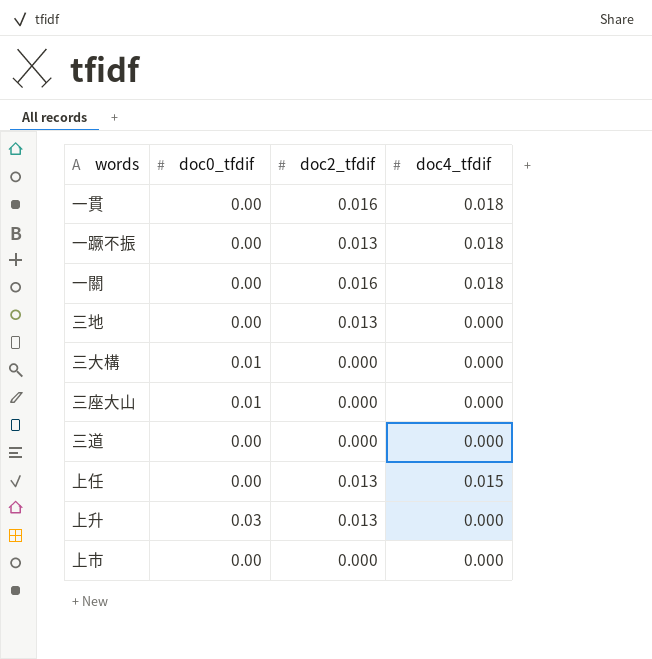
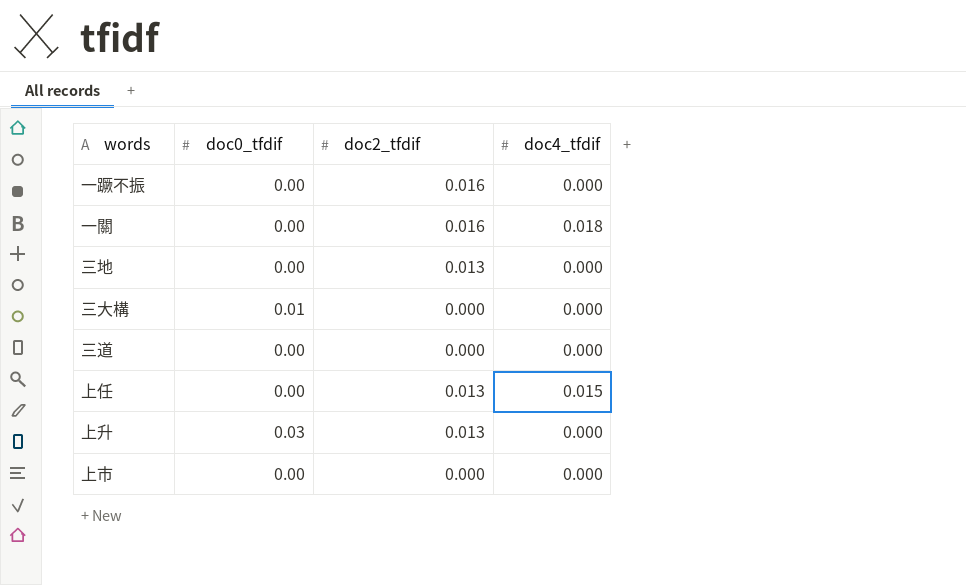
row 一貫: 0.00 | 0.016 | 0.018 -> none
row 三座大山: 0.01 | 0.000 | 0.000 -> none
一蹶不振 | doc2_tfdif: 0.013 -> 0.016
一蹶不振 | doc4_tfdif: 0.018 -> 0.000

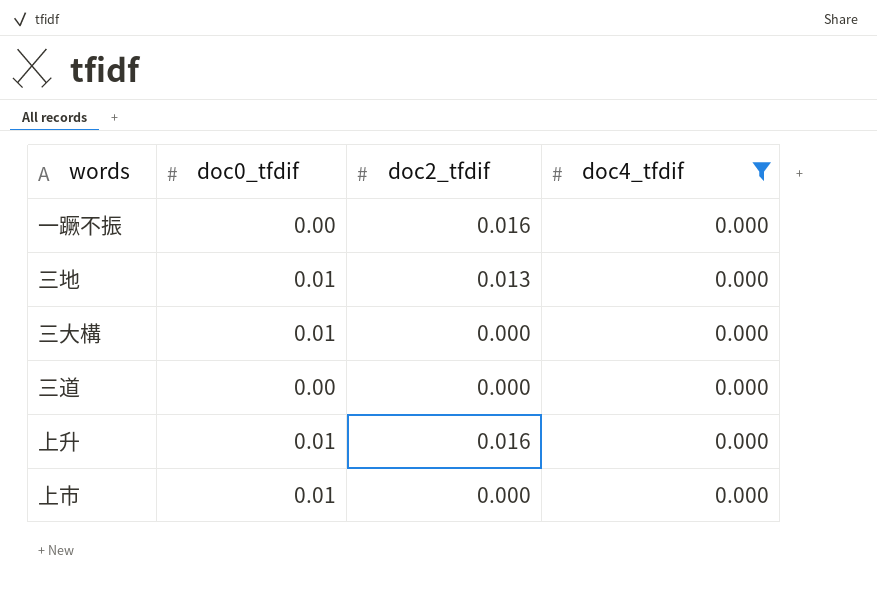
filter: none -> doc4_tfdif = 0.000
三地 | doc0_tfdif: 0.00 -> 0.01
上升 | doc0_tfdif: 0.03 -> 0.01
上升 | doc2_tfdif: 0.013 -> 0.016
上市 | doc0_tfdif: 0.00 -> 0.01

